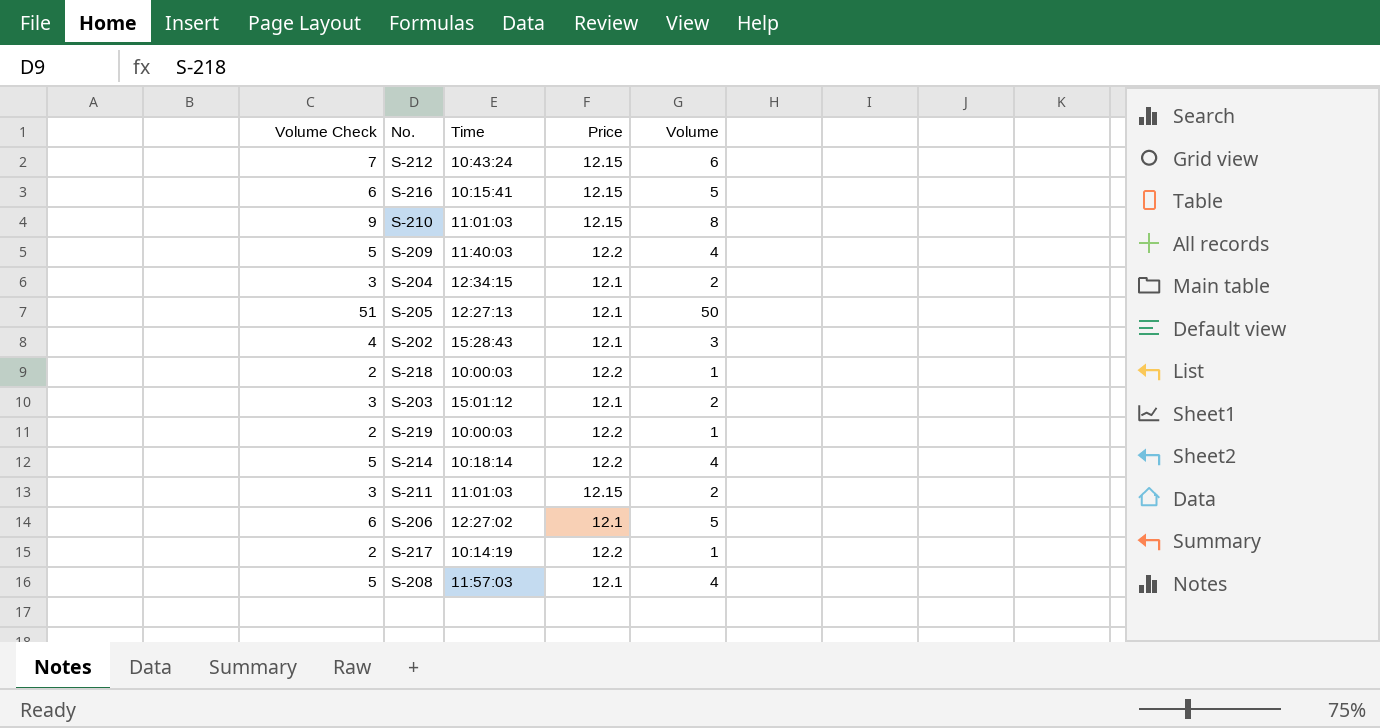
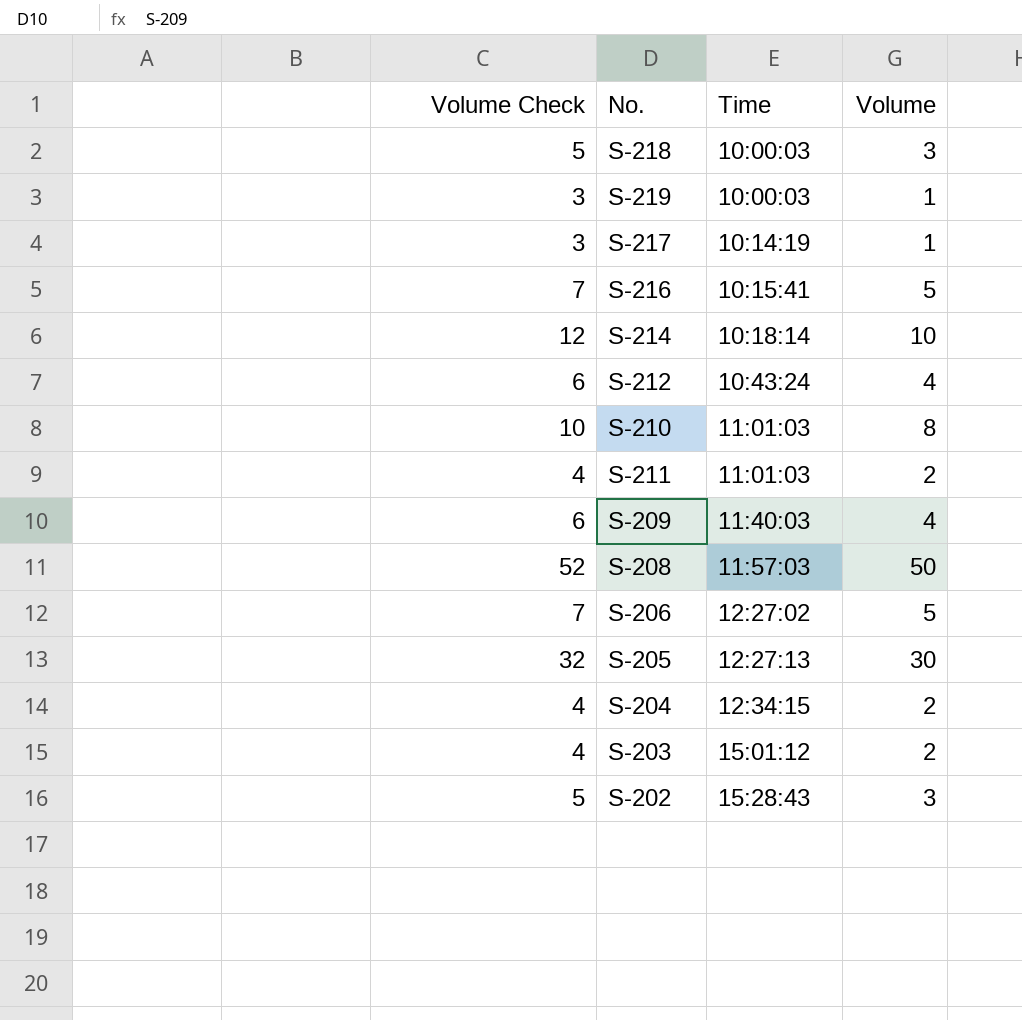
row order: none -> Time ascending
column Price | position: 4 -> none
column Volume Check | formula: [Volume] + 1 -> [Volume] + 2
S-218 | Volume: 1 -> 3
S-214 | Volume: 4 -> 10
S-212 | Volume: 6 -> 4
S-208 | Volume: 4 -> 50
S-205 | Volume: 50 -> 30

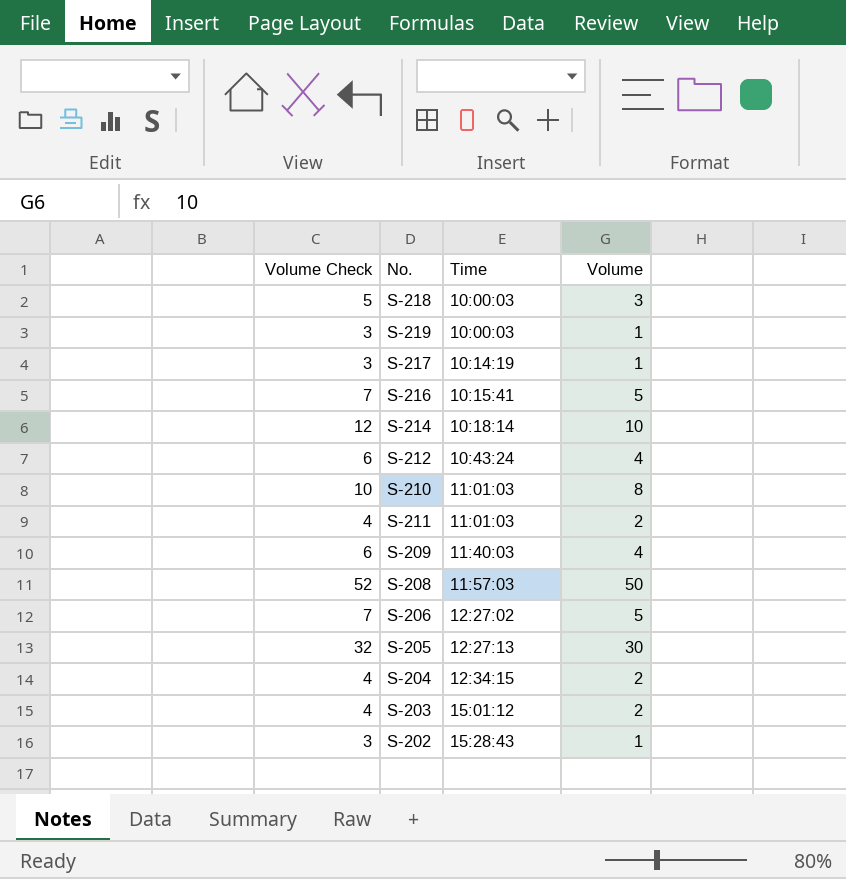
S-202 | Volume Check: 5 -> 3
S-202 | Volume: 3 -> 1

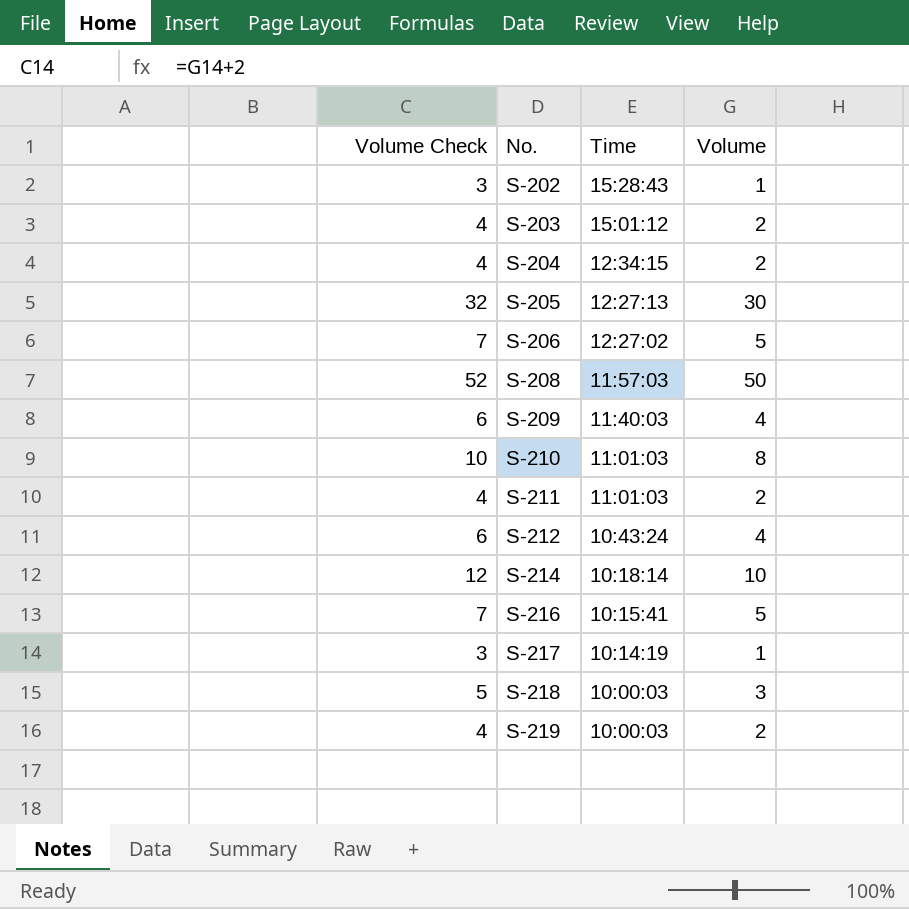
row order: Time ascending -> No. ascending
S-219 | Volume Check: 3 -> 4
S-219 | Volume: 1 -> 2

